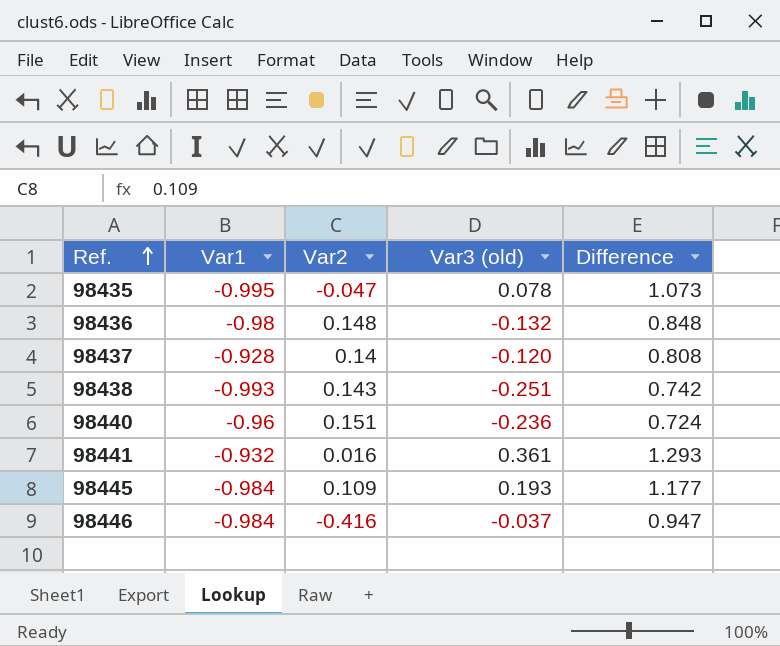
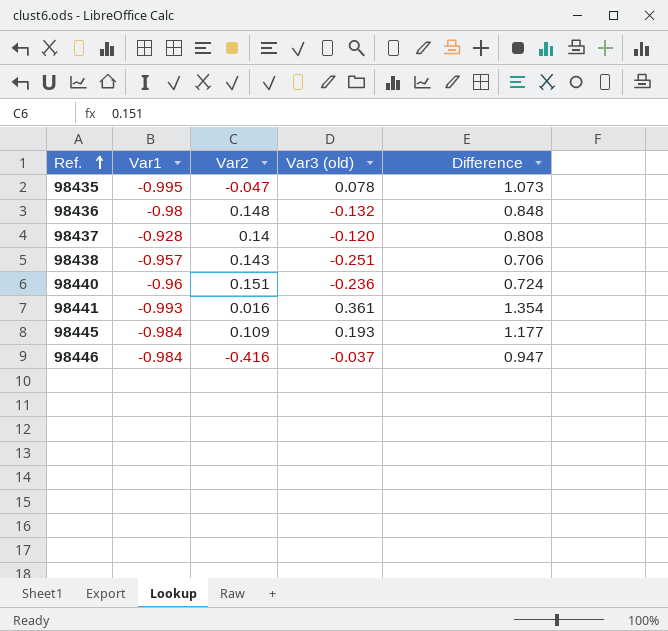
98438 | Var1: -0.993 -> -0.957
98438 | Difference: 0.742 -> 0.706
98441 | Var1: -0.932 -> -0.993
98441 | Difference: 1.293 -> 1.354

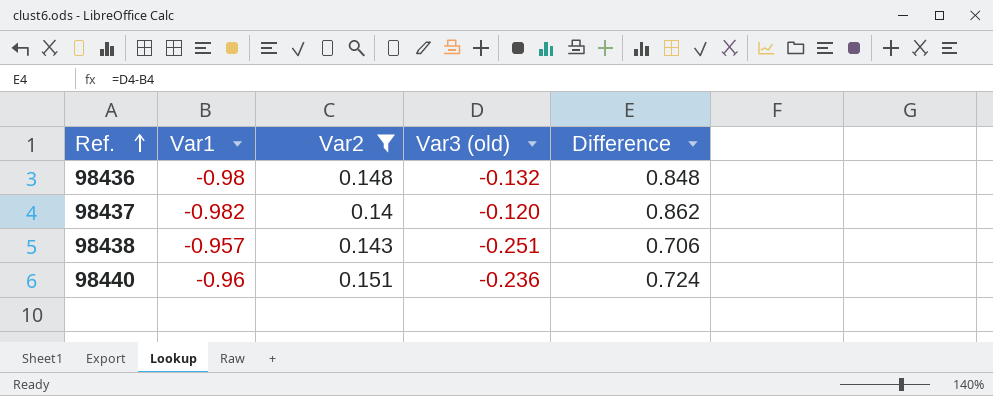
filter: none -> Var2 >= 0.14
98437 | Var1: -0.928 -> -0.982
98437 | Difference: 0.808 -> 0.862

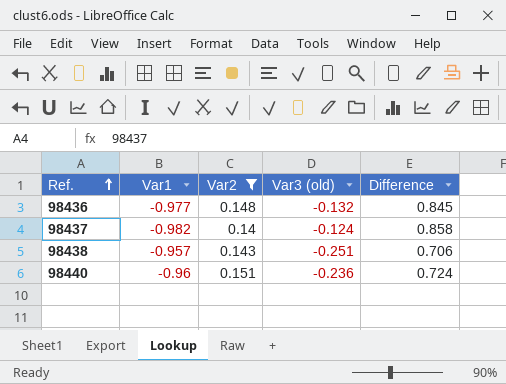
98436 | Var1: -0.98 -> -0.977
98436 | Difference: 0.848 -> 0.845
98437 | Var3 (old): -0.120 -> -0.124
98437 | Difference: 0.862 -> 0.858

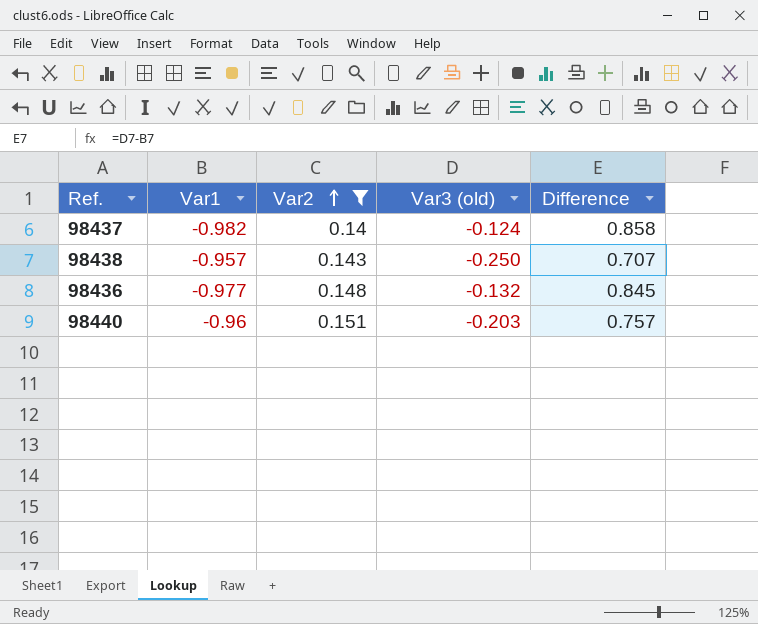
row order: Ref. ascending -> Var2 ascending
98438 | Var3 (old): -0.251 -> -0.250
98438 | Difference: 0.706 -> 0.707
98440 | Var3 (old): -0.236 -> -0.203
98440 | Difference: 0.724 -> 0.757

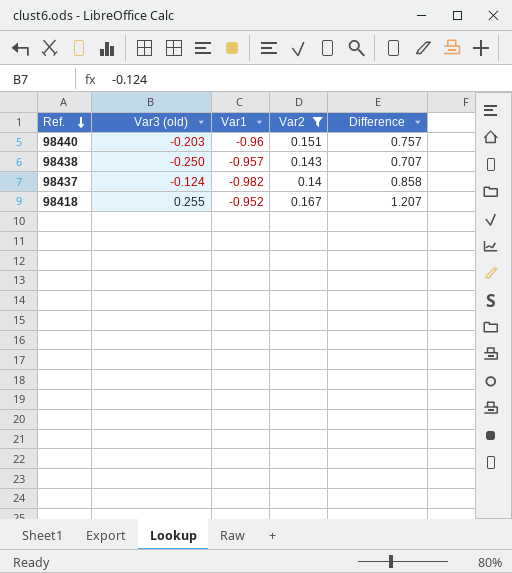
row order: Var2 ascending -> Ref. descending
column Var3 (old) | position: 4 -> 2
row 98436: -0.977 | 0.148 | -0.132 | 0.845 -> none
row 98418: none -> 0.255 | -0.952 | 0.167 | 1.207

